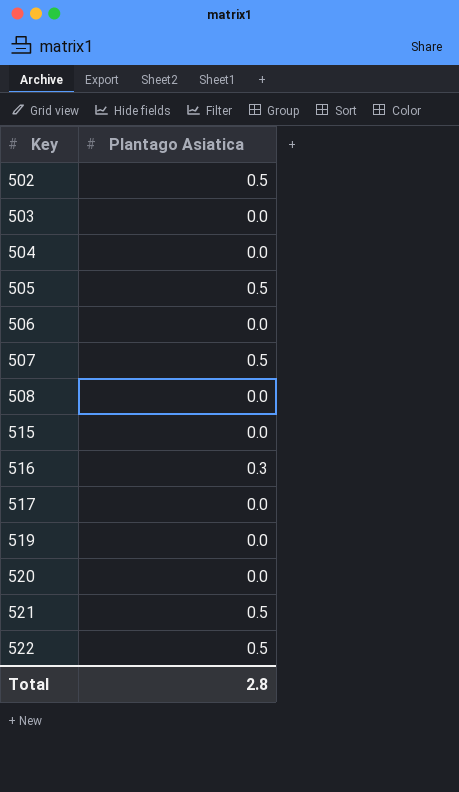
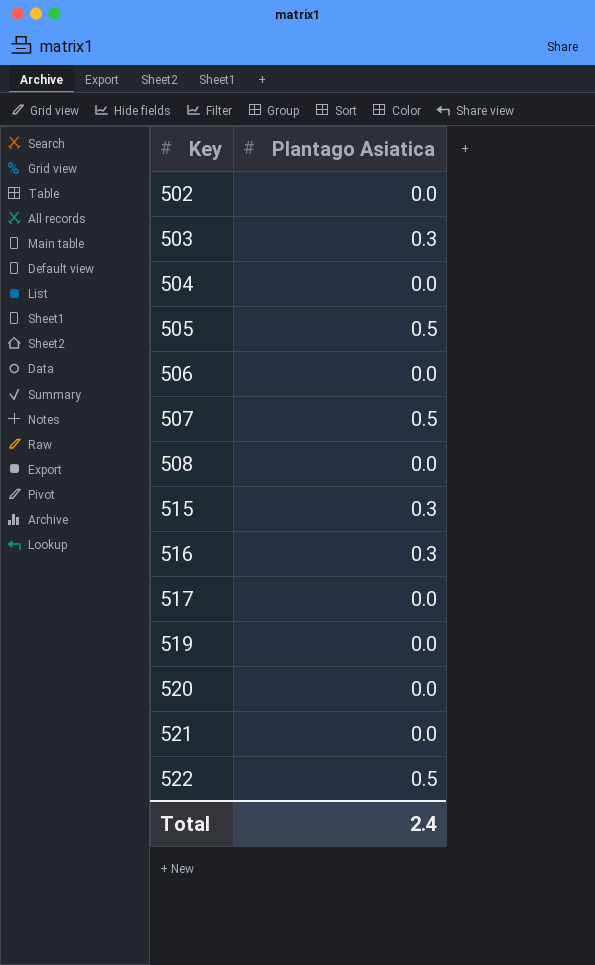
502 | Plantago Asiatica: 0.5 -> 0.0
503 | Plantago Asiatica: 0.0 -> 0.3
515 | Plantago Asiatica: 0.0 -> 0.3
521 | Plantago Asiatica: 0.5 -> 0.0
Total | Plantago Asiatica: 2.8 -> 2.4

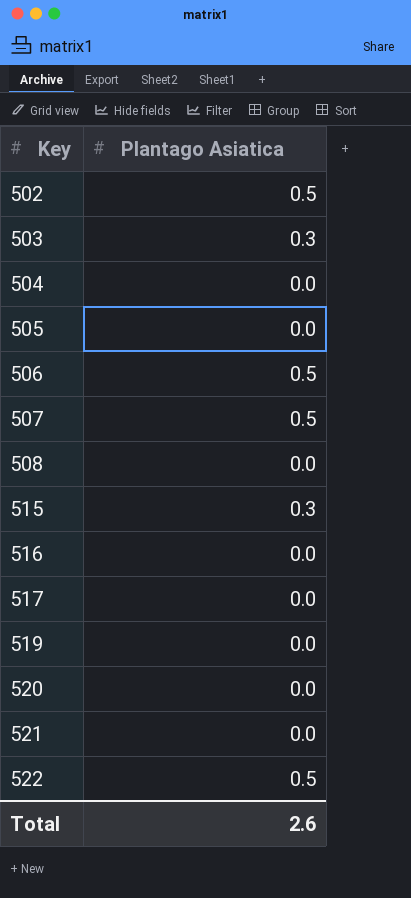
502 | Plantago Asiatica: 0.0 -> 0.5
505 | Plantago Asiatica: 0.5 -> 0.0
506 | Plantago Asiatica: 0.0 -> 0.5
516 | Plantago Asiatica: 0.3 -> 0.0
Total | Plantago Asiatica: 2.4 -> 2.6

